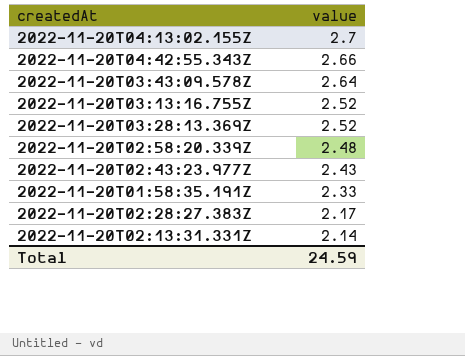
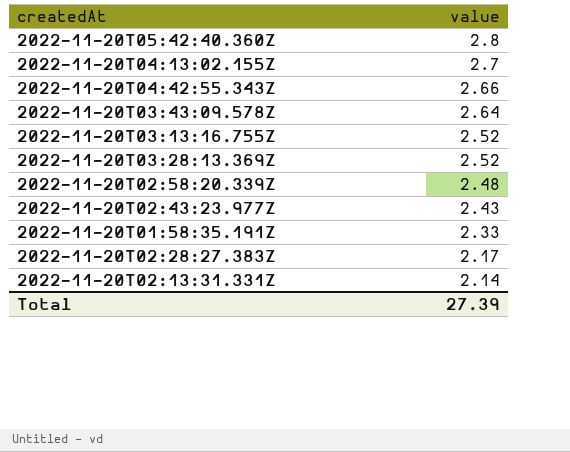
row 2022-11-20T05:42:40.360Z: none -> 2.8
Total | value: 24.59 -> 27.39

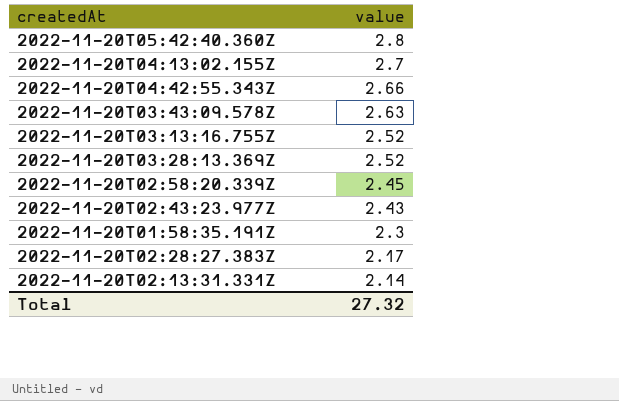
2022-11-20T03:43:09.578Z | value: 2.64 -> 2.63
2022-11-20T02:58:20.339Z | value: 2.48 -> 2.45
2022-11-20T01:58:35.191Z | value: 2.33 -> 2.3
Total | value: 27.39 -> 27.32

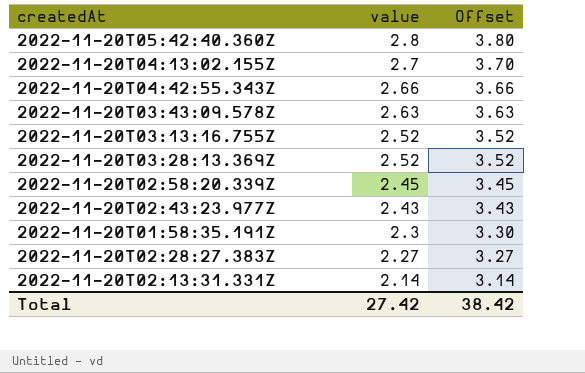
column Offset | formula: none -> [value] + 1
2022-11-20T02:28:27.383Z | value: 2.17 -> 2.27
Total | value: 27.32 -> 27.42

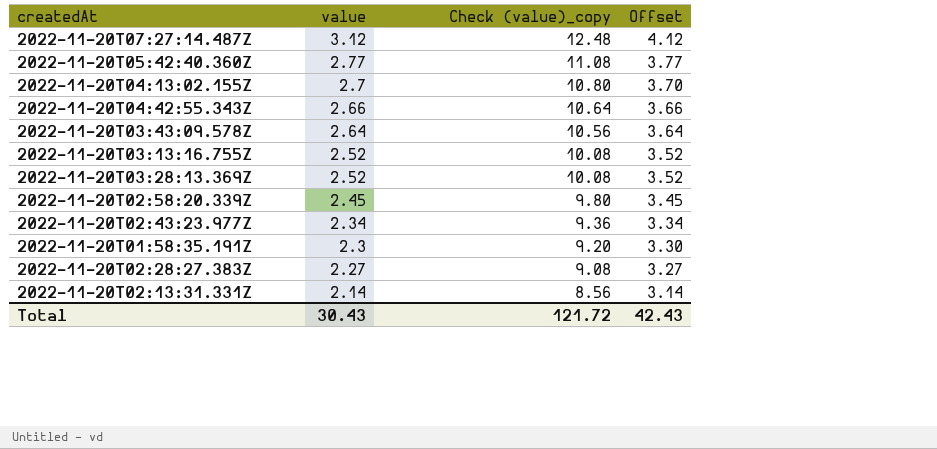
column Check (value)_copy | formula: none -> [value] * 4
row 2022-11-20T07:27:14.487Z: none -> 3.12 | 12.48 | 4.12
2022-11-20T05:42:40.360Z | value: 2.8 -> 2.77
2022-11-20T05:42:40.360Z | Offset: 3.80 -> 3.77
2022-11-20T03:43:09.578Z | value: 2.63 -> 2.64
2022-11-20T03:43:09.578Z | Offset: 3.63 -> 3.64
2022-11-20T02:43:23.977Z | value: 2.43 -> 2.34
2022-11-20T02:43:23.977Z | Offset: 3.43 -> 3.34
Total | value: 27.42 -> 30.43
Total | Offset: 38.42 -> 42.43

